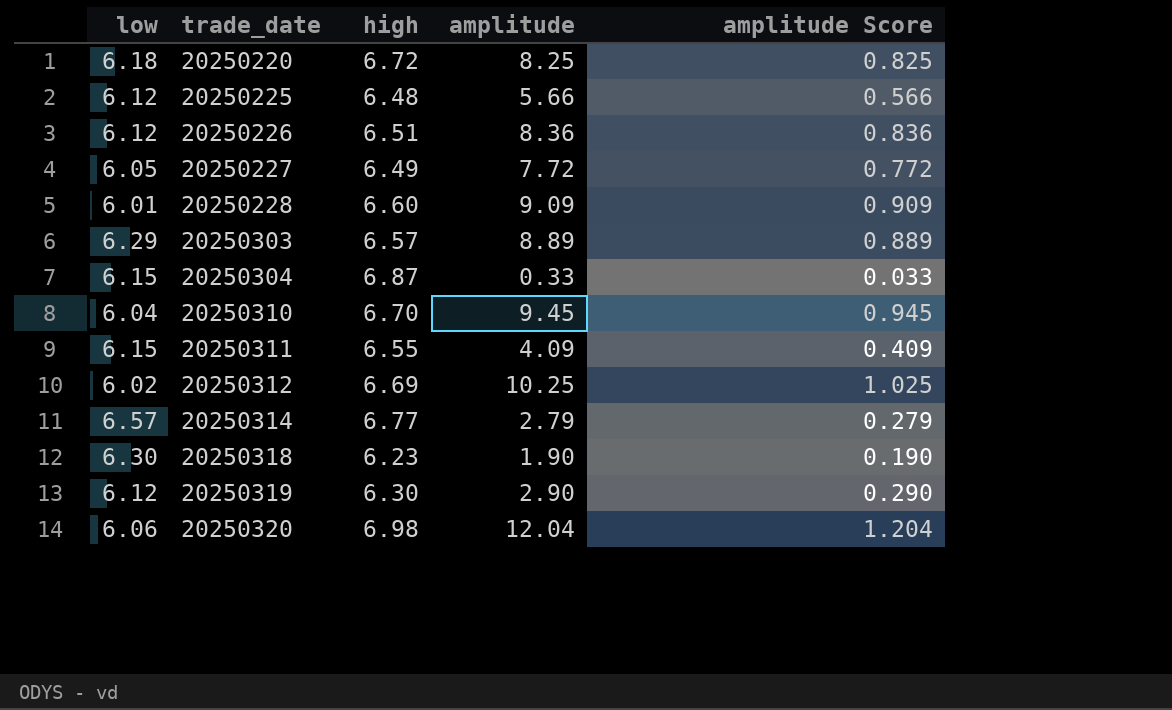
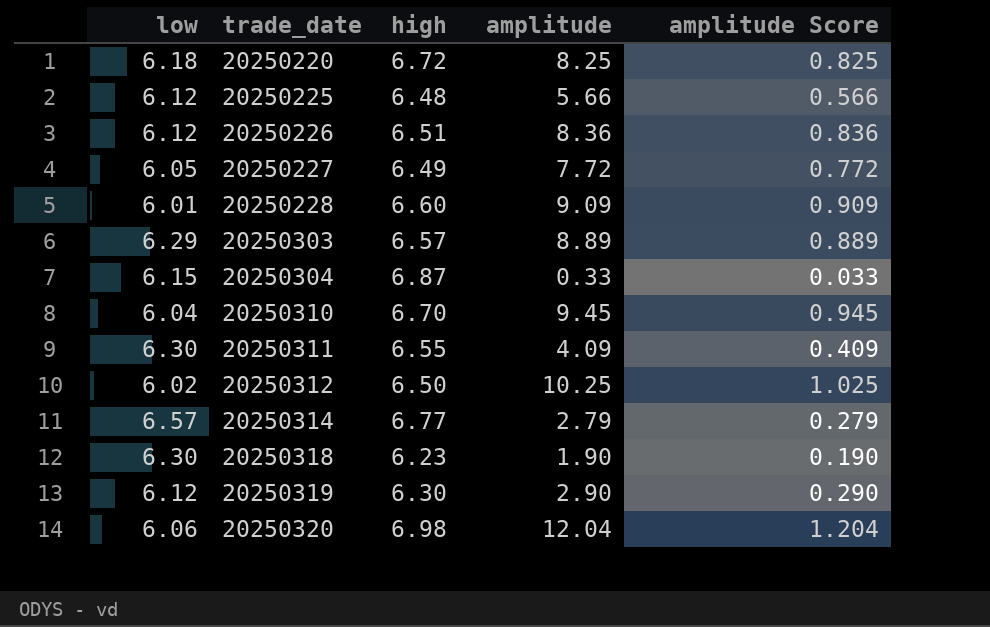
20250311 | low: 6.15 -> 6.30
20250312 | high: 6.69 -> 6.50

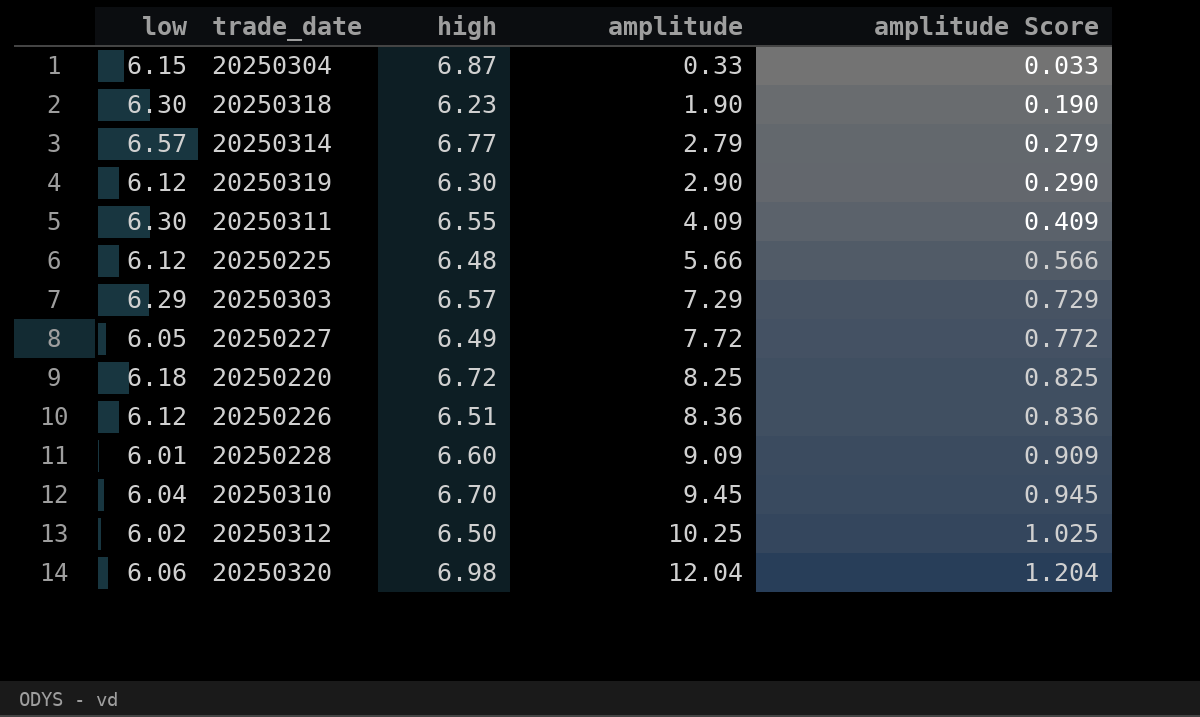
row order: trade_date ascending -> amplitude ascending
20250303 | amplitude: 8.89 -> 7.29
20250303 | amplitude Score: 0.889 -> 0.729

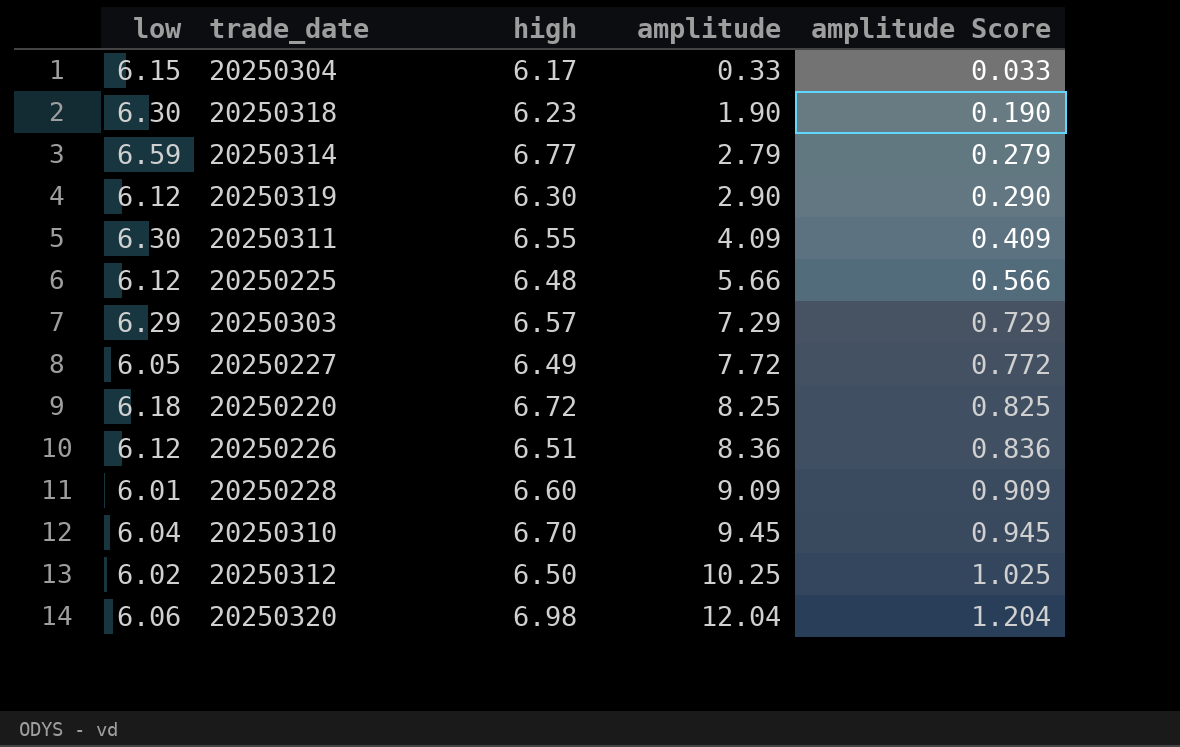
20250304 | high: 6.87 -> 6.17
20250314 | low: 6.57 -> 6.59

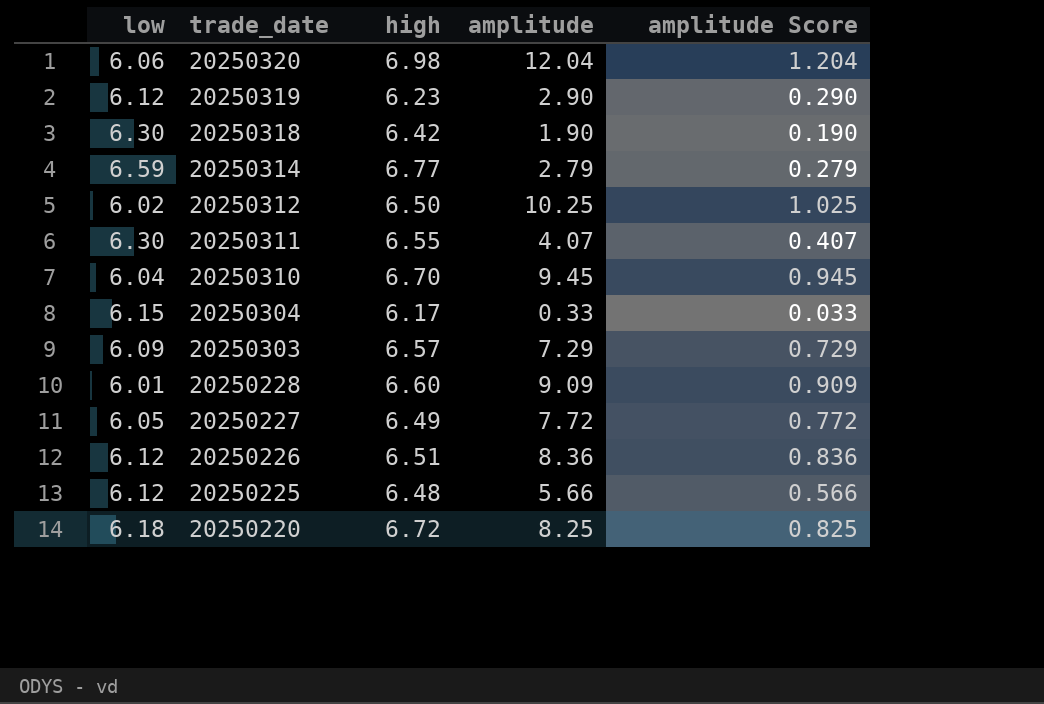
row order: amplitude ascending -> trade_date descending
20250319 | high: 6.30 -> 6.23
20250318 | high: 6.23 -> 6.42
20250311 | amplitude: 4.09 -> 4.07
20250311 | amplitude Score: 0.409 -> 0.407
20250303 | low: 6.29 -> 6.09

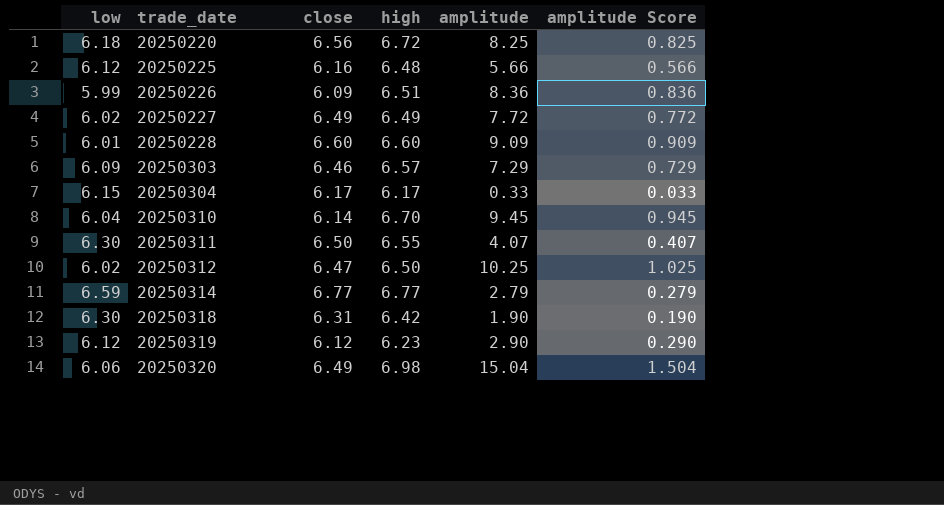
row order: trade_date descending -> trade_date ascending
column close | position: none -> 3
20250226 | low: 6.12 -> 5.99
20250227 | low: 6.05 -> 6.02
20250320 | amplitude: 12.04 -> 15.04
20250320 | amplitude Score: 1.204 -> 1.504

